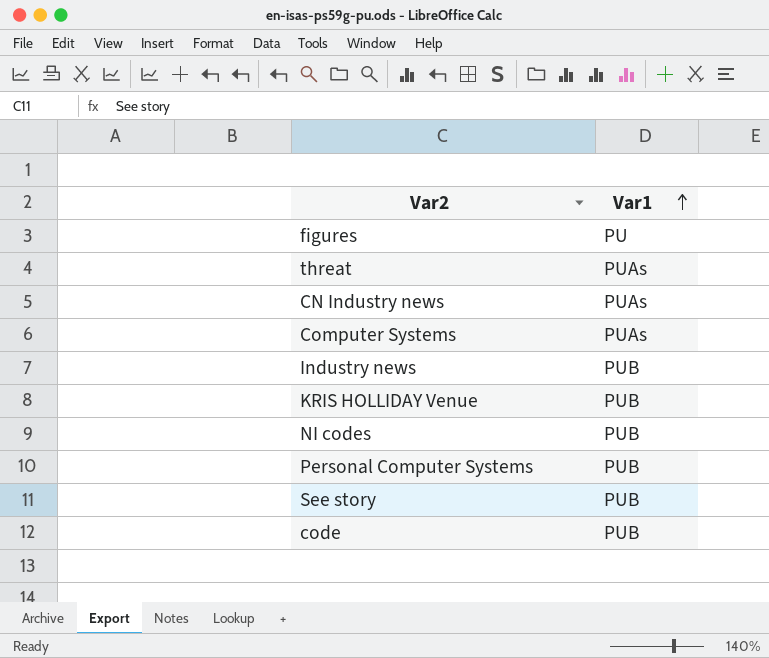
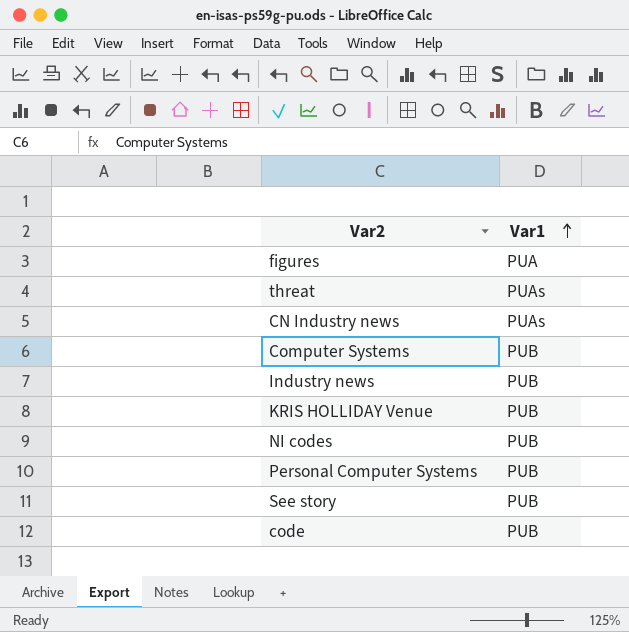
figures | Var1: PU -> PUA
Computer Systems | Var1: PUAs -> PUB

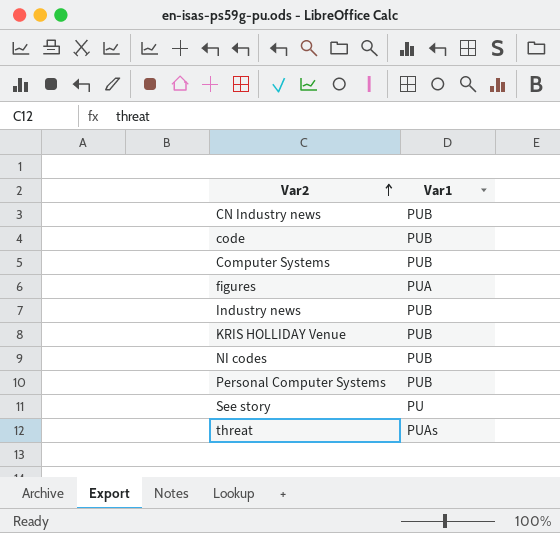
row order: Var1 ascending -> Var2 ascending
CN Industry news | Var1: PUAs -> PUB
See story | Var1: PUB -> PU

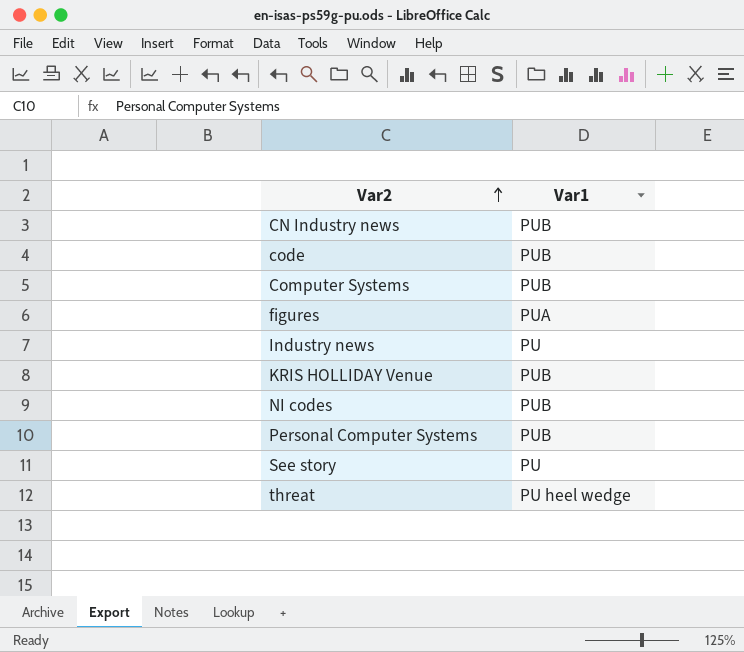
Industry news | Var1: PUB -> PU
threat | Var1: PUAs -> PU heel wedge

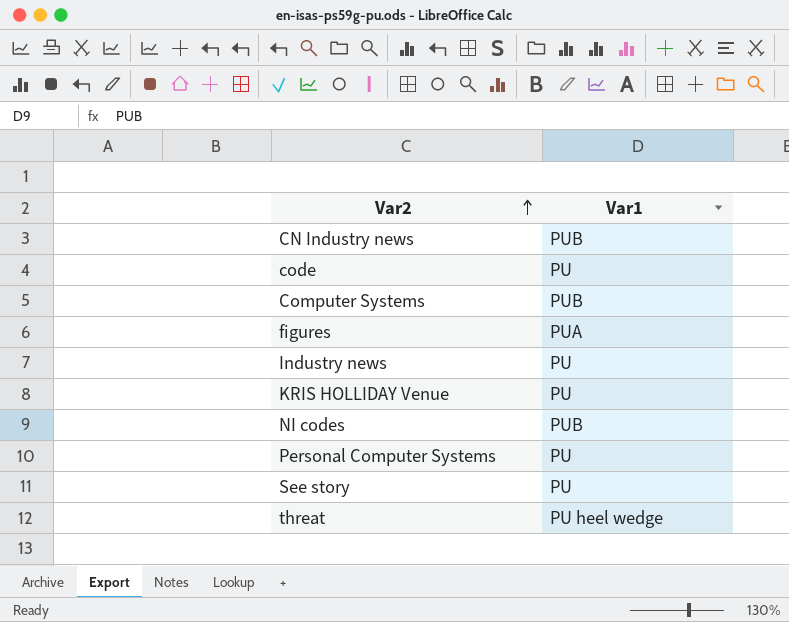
code | Var1: PUB -> PU
KRIS HOLLIDAY Venue | Var1: PUB -> PU
Personal Computer Systems | Var1: PUB -> PU

